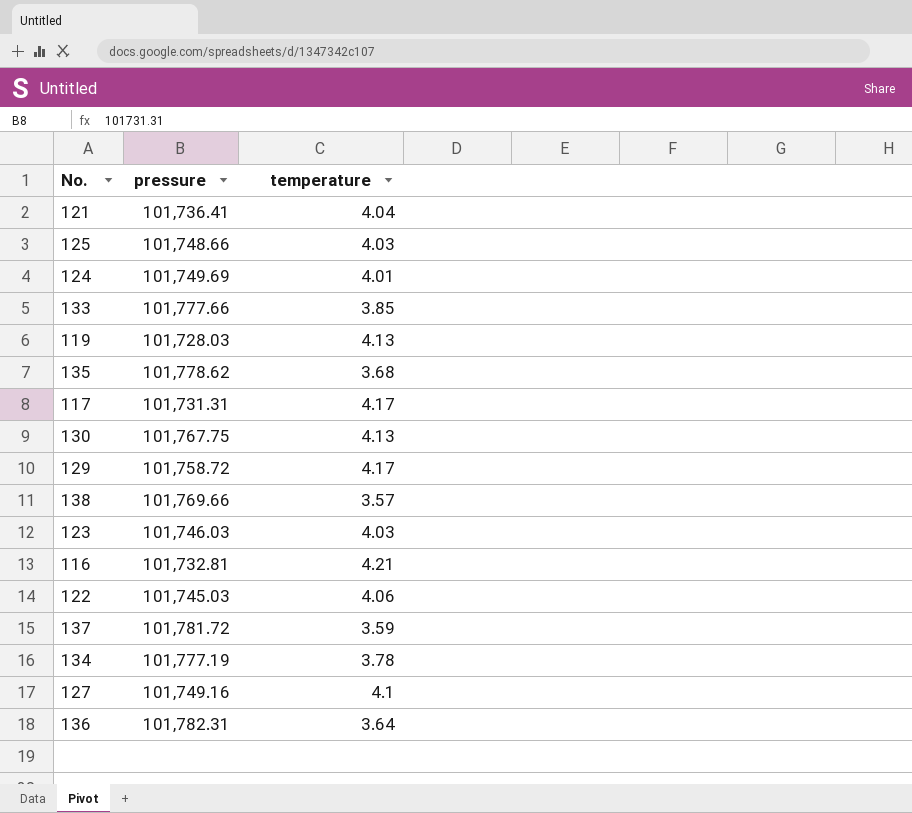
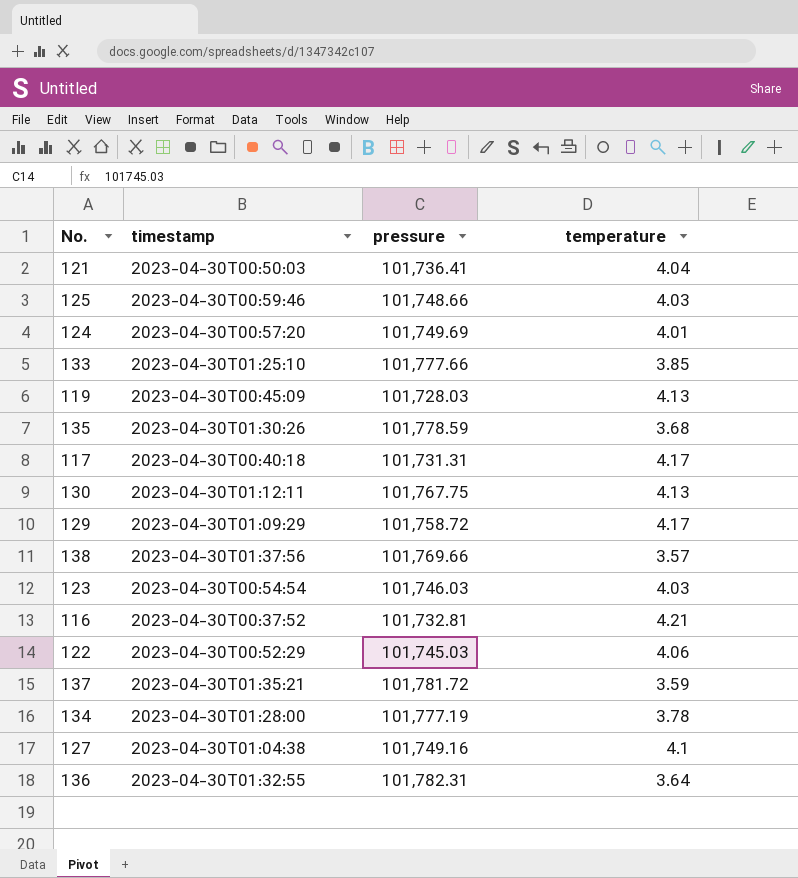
column timestamp | position: none -> 2
135 | pressure: 101,778.62 -> 101,778.59

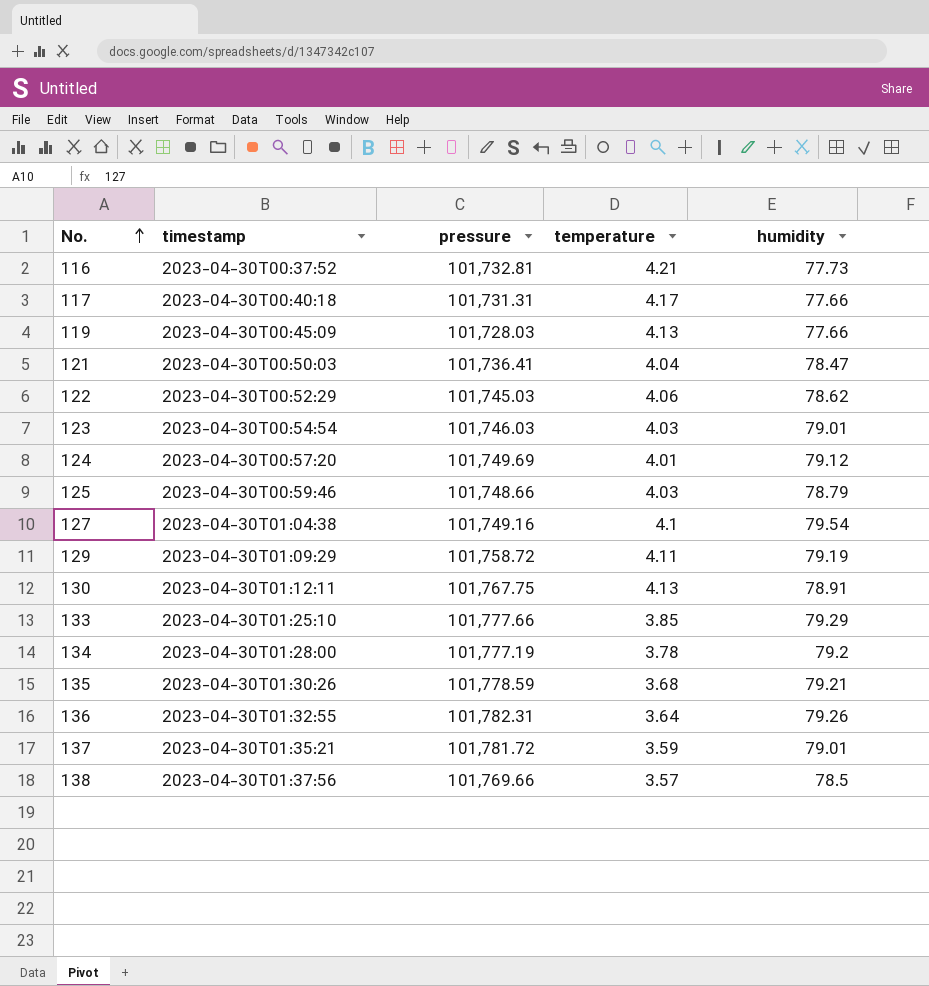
row order: none -> No. ascending
column humidity | position: none -> 5
129 | temperature: 4.17 -> 4.11

